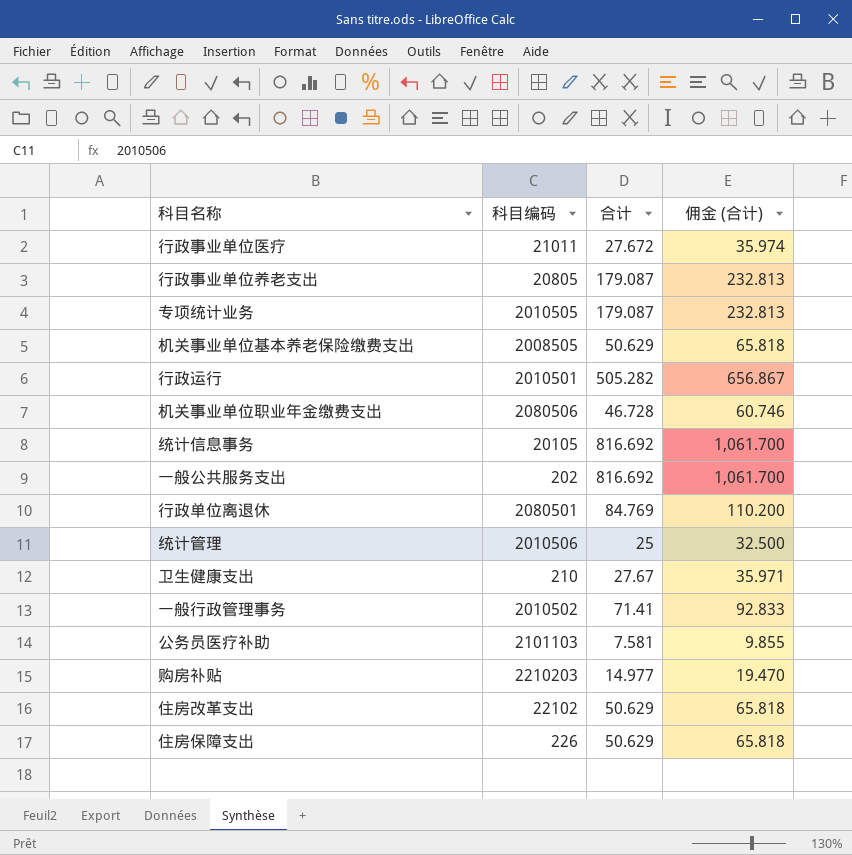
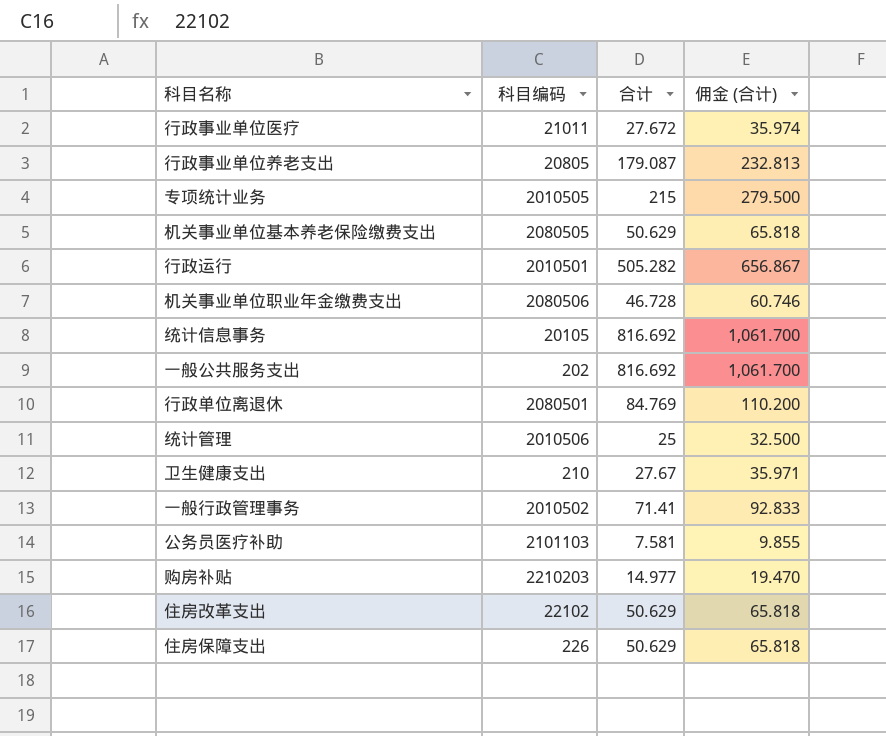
专项统计业务 | 合计: 179.087 -> 215
专项统计业务 | 佣金 (合计): 232.813 -> 279.500
机关事业单位基本养老保险缴费支出 | 科目编码: 2008505 -> 2080505

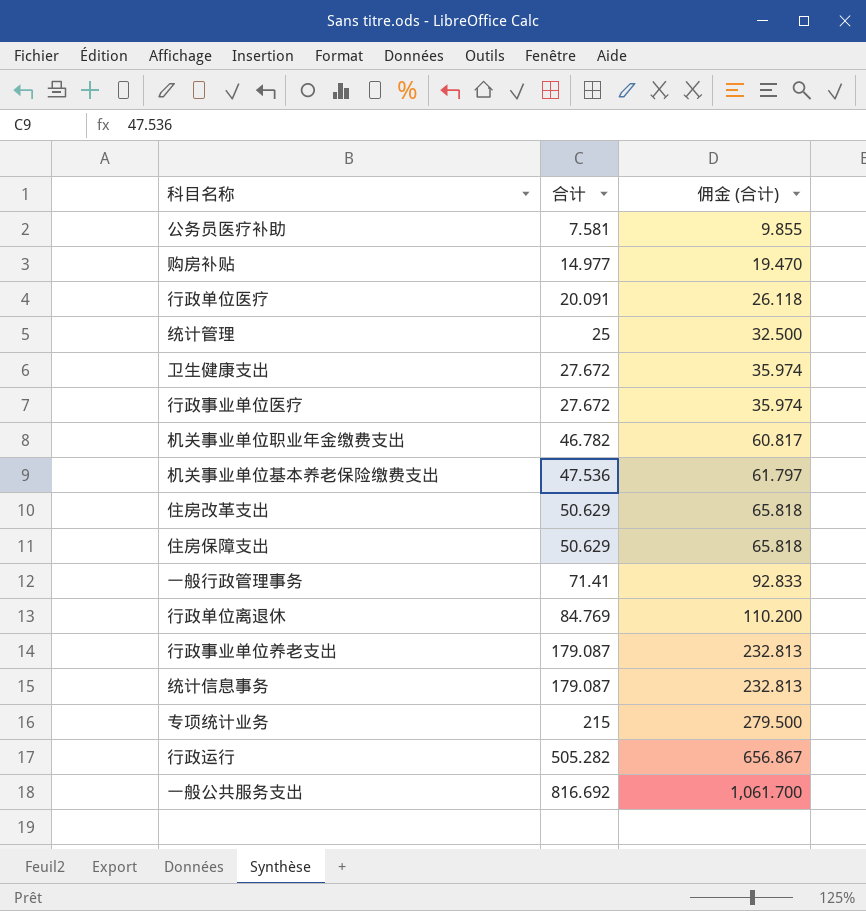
row order: none -> 合计 ascending
column 科目编码 | position: 2 -> none
row 行政单位医疗: none -> 20.091 | 26.118
卫生健康支出 | 合计: 27.67 -> 27.672
卫生健康支出 | 佣金 (合计): 35.971 -> 35.974
机关事业单位职业年金缴费支出 | 合计: 46.728 -> 46.782
机关事业单位职业年金缴费支出 | 佣金 (合计): 60.746 -> 60.817
机关事业单位基本养老保险缴费支出 | 合计: 50.629 -> 47.536
机关事业单位基本养老保险缴费支出 | 佣金 (合计): 65.818 -> 61.797
统计信息事务 | 合计: 816.692 -> 179.087
统计信息事务 | 佣金 (合计): 1,061.700 -> 232.813

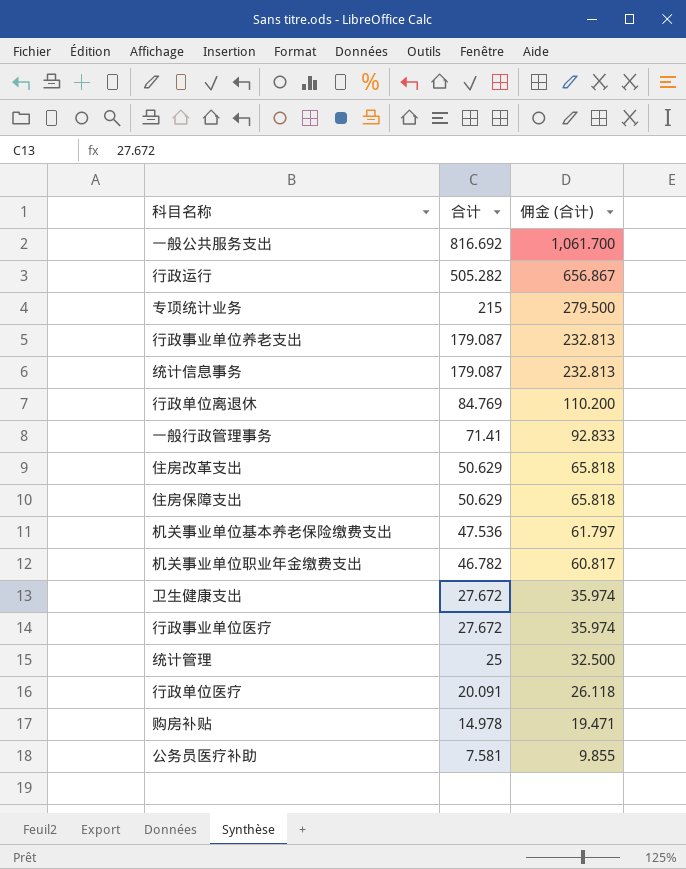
row order: 合计 ascending -> 合计 descending
购房补贴 | 合计: 14.977 -> 14.978
购房补贴 | 佣金 (合计): 19.470 -> 19.471

